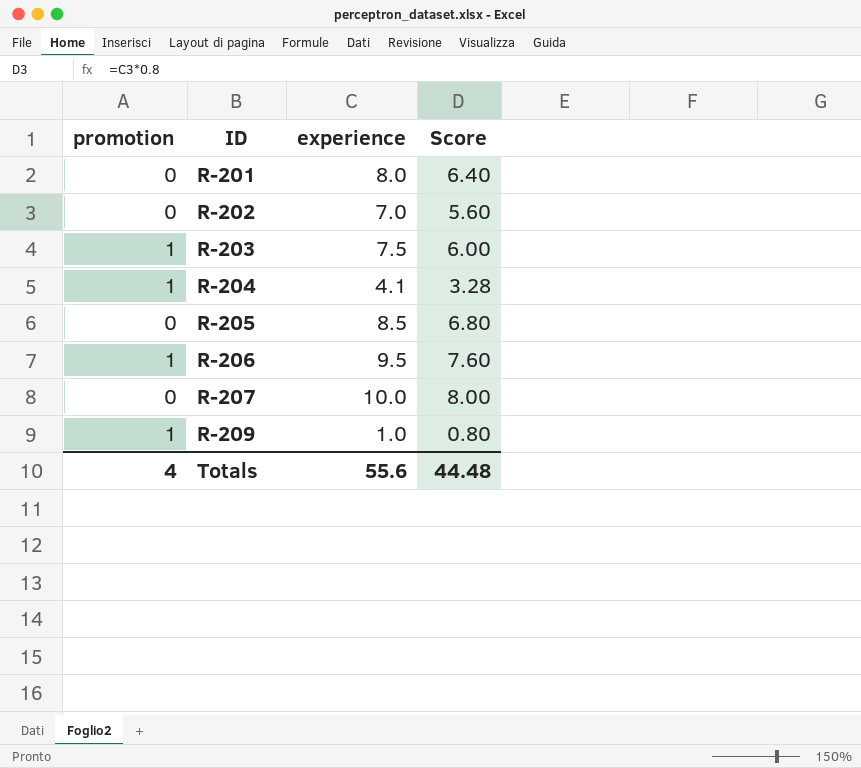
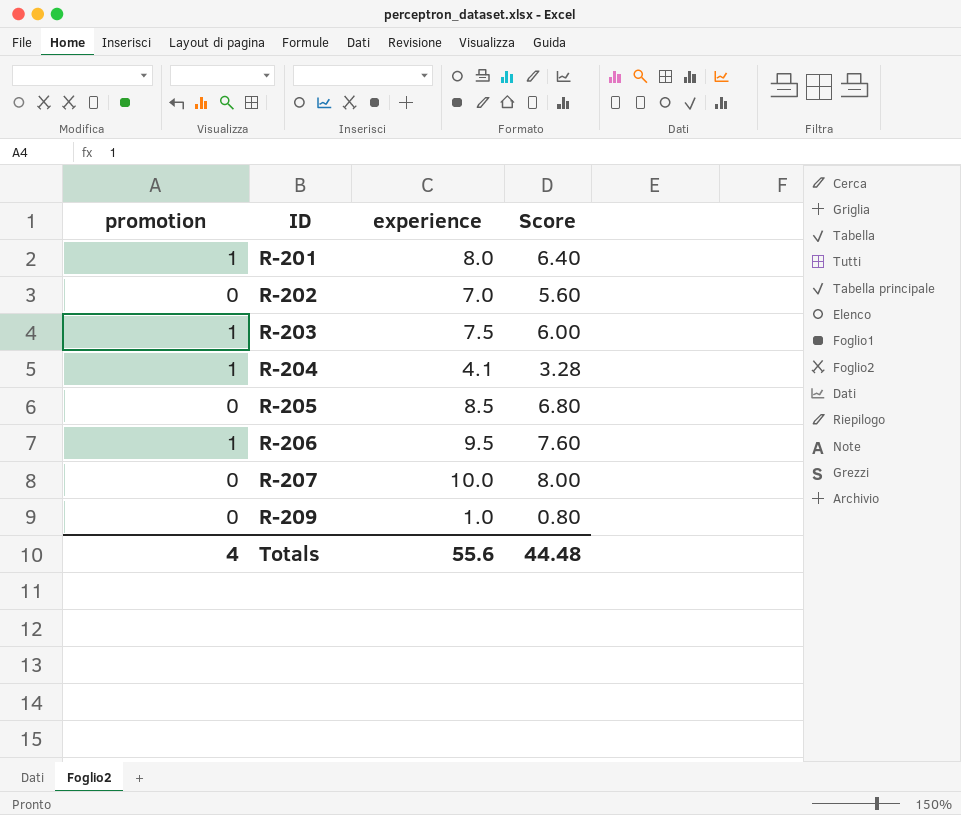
R-201 | promotion: 0 -> 1
R-209 | promotion: 1 -> 0

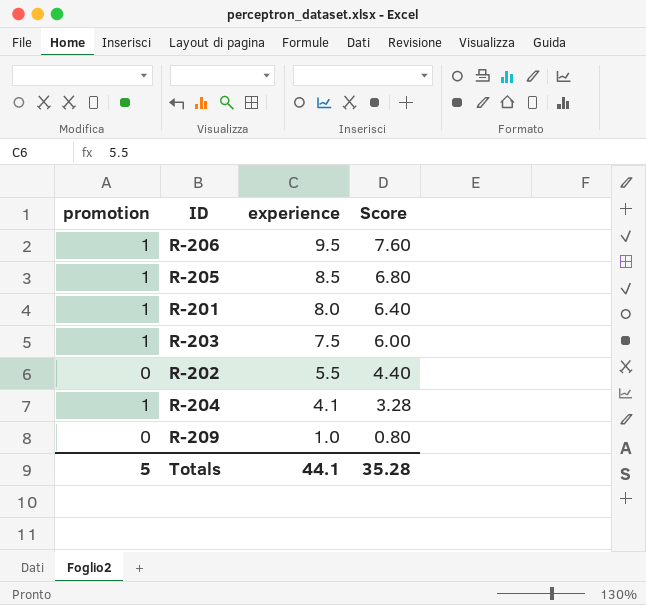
row order: ID ascending -> experience descending
row R-207: 0 | 10.0 | 8.00 -> none
R-205 | promotion: 0 -> 1
R-202 | experience: 7.0 -> 5.5
R-202 | Score: 5.60 -> 4.40
Totals | promotion: 4 -> 5
Totals | experience: 55.6 -> 44.1
Totals | Score: 44.48 -> 35.28

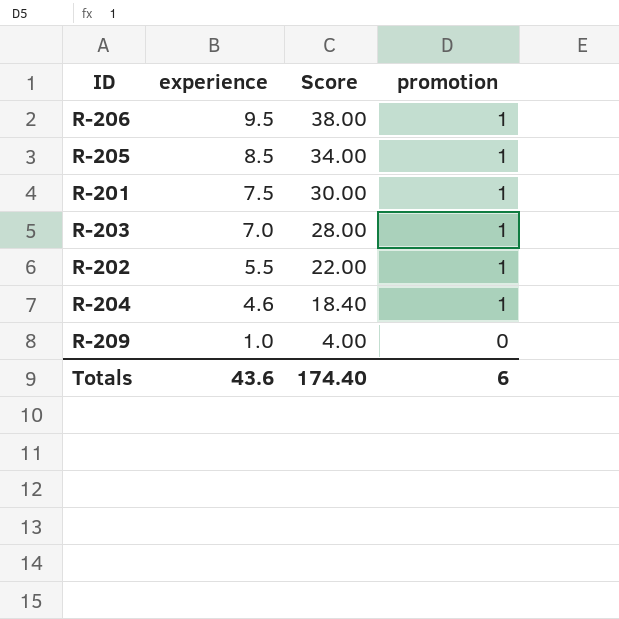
column Score | formula: [experience] * 0.8 -> [experience] * 4
column promotion | position: 1 -> 4
R-201 | experience: 8.0 -> 7.5
R-203 | experience: 7.5 -> 7.0
R-202 | promotion: 0 -> 1
R-204 | experience: 4.1 -> 4.6
Totals | experience: 44.1 -> 43.6
Totals | Score: 35.28 -> 174.40
Totals | promotion: 5 -> 6

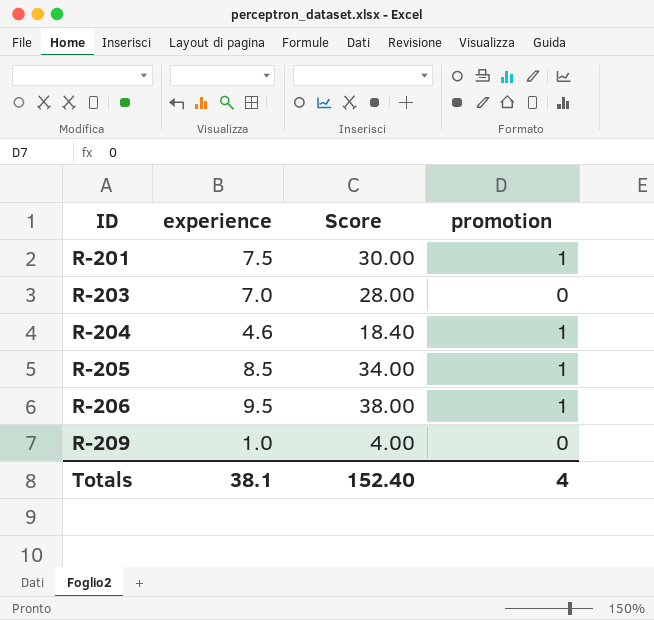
row order: experience descending -> ID ascending
row R-202: 5.5 | 22.00 | 1 -> none
R-203 | promotion: 1 -> 0
Totals | experience: 43.6 -> 38.1
Totals | Score: 174.40 -> 152.40
Totals | promotion: 6 -> 4

